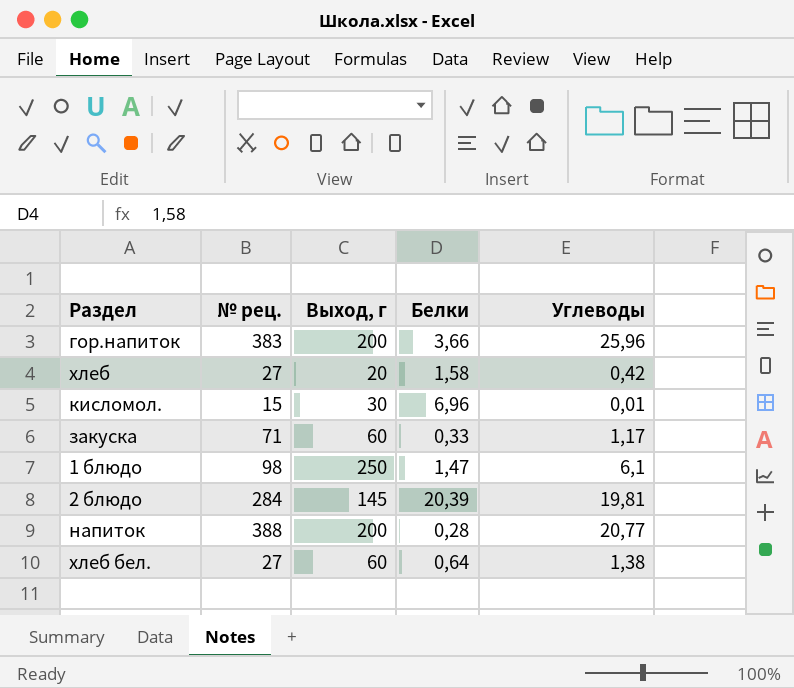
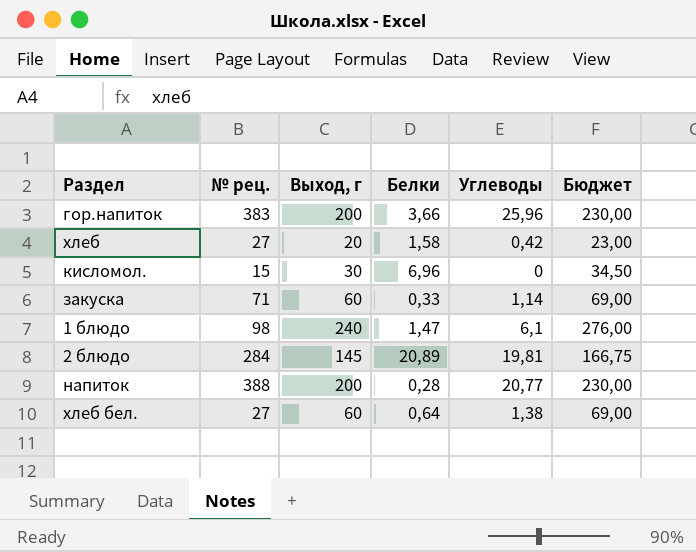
column Бюджет | formula: none -> [Выход, г] * 1,15
кисломол. | Углеводы: 0,01 -> 0
закуска | Углеводы: 1,17 -> 1,14
1 блюдо | Выход, г: 250 -> 240
2 блюдо | Белки: 20,39 -> 20,89

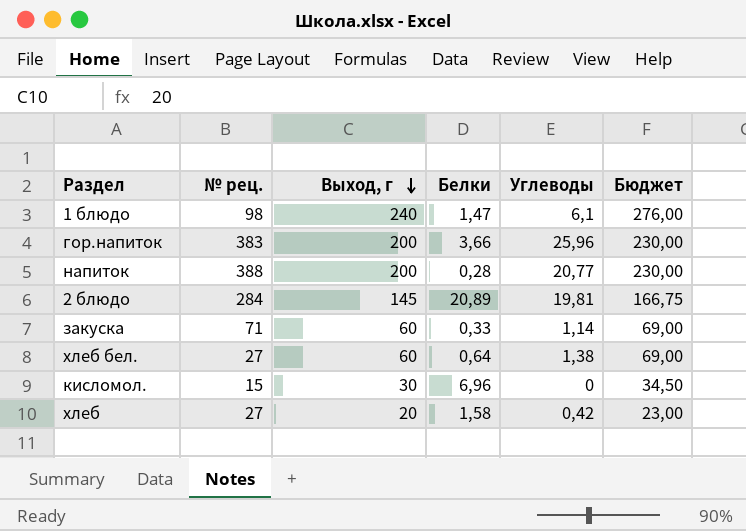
row order: none -> Выход, г descending

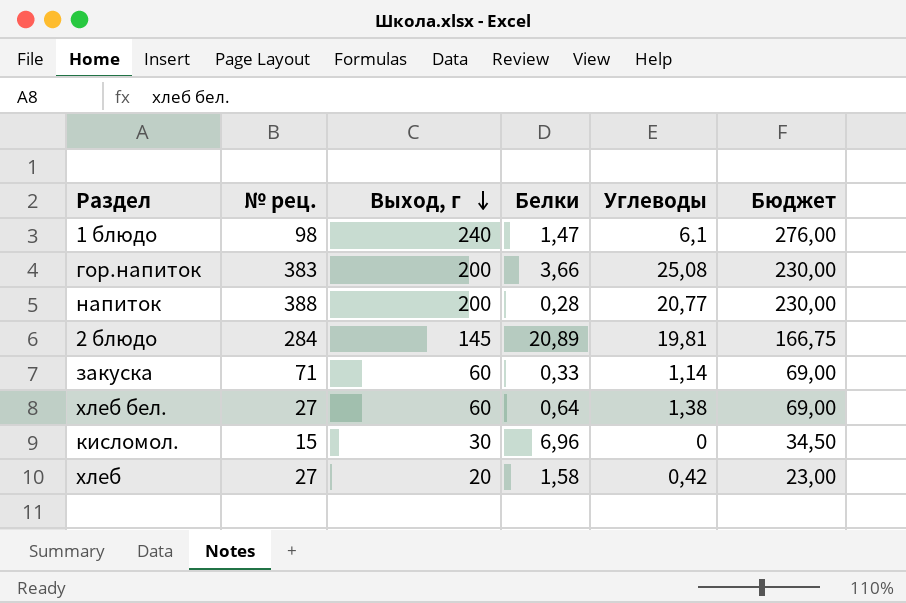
гор.напиток | Углеводы: 25,96 -> 25,08

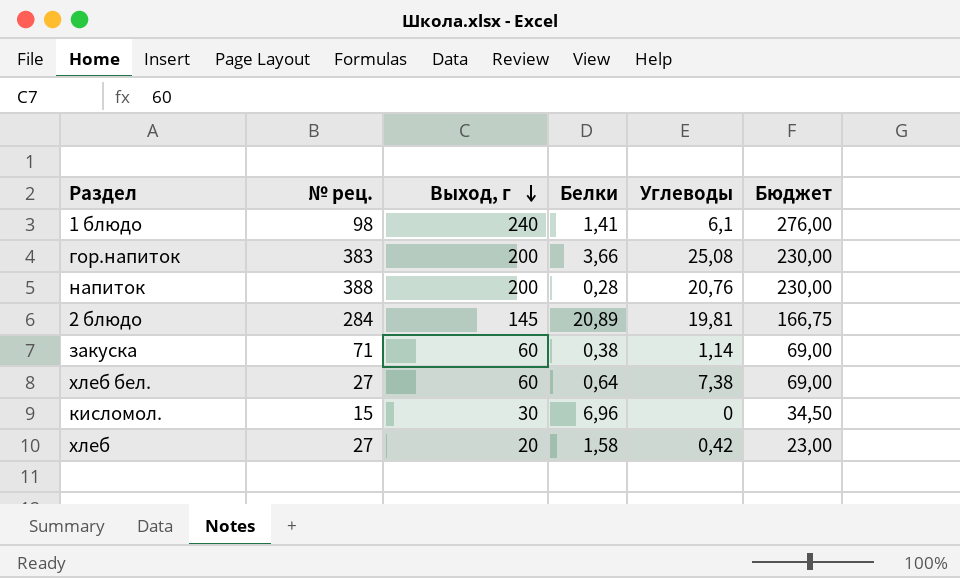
1 блюдо | Белки: 1,47 -> 1,41
напиток | Углеводы: 20,77 -> 20,76
закуска | Белки: 0,33 -> 0,38
хлеб бел. | Углеводы: 1,38 -> 7,38

